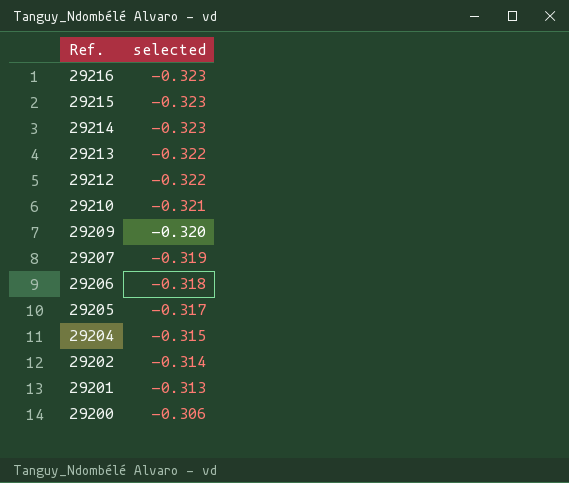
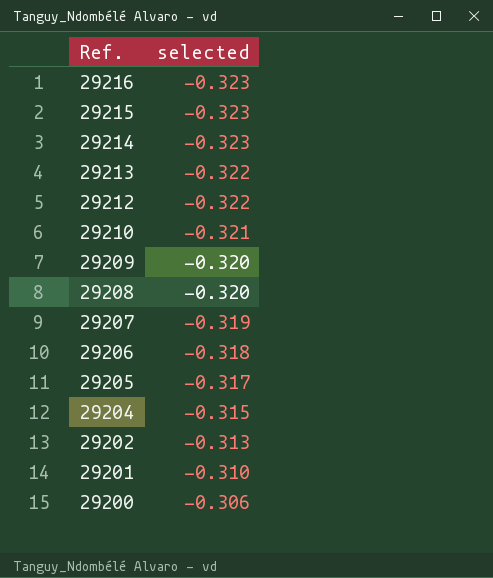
row 29208: none -> -0.320
29202 | selected: -0.314 -> -0.313
29201 | selected: -0.313 -> -0.310

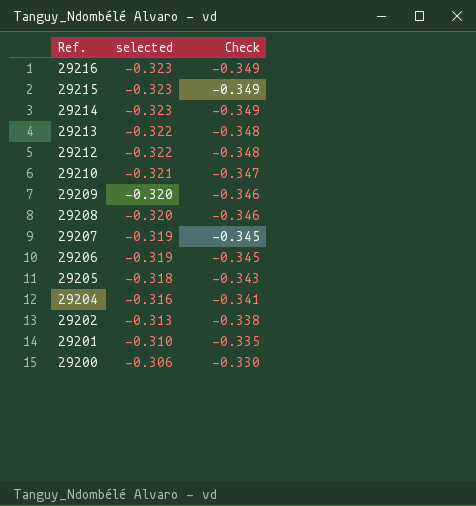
column Check | formula: none -> [selected] * 1.08
29206 | selected: -0.318 -> -0.319
29205 | selected: -0.317 -> -0.318
29204 | selected: -0.315 -> -0.316

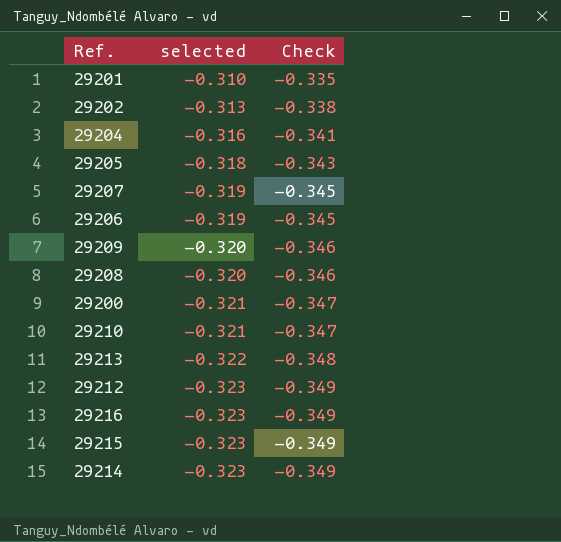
row order: Ref. descending -> selected descending
29200 | selected: -0.306 -> -0.321
29200 | Check: -0.330 -> -0.347
29212 | selected: -0.322 -> -0.323
29212 | Check: -0.348 -> -0.349

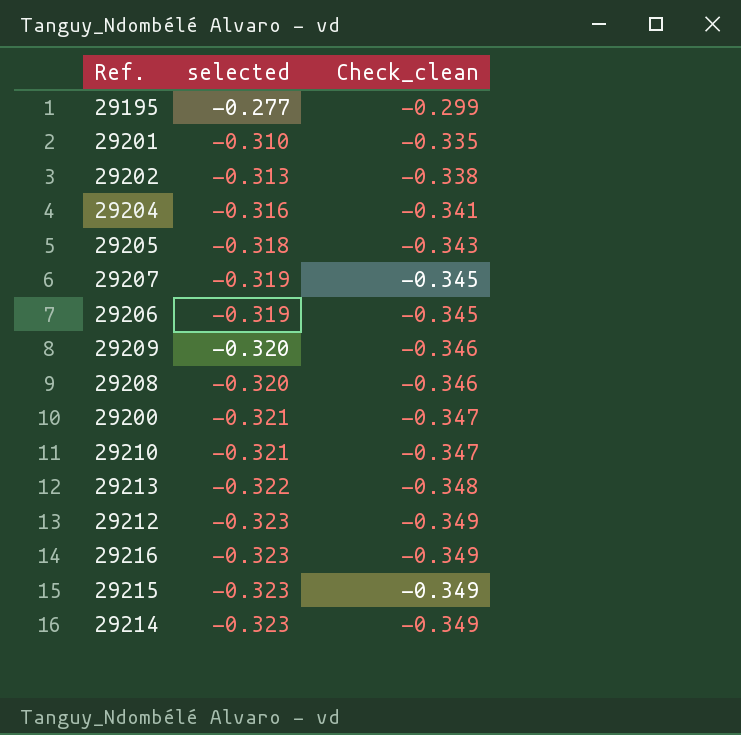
column name: Check -> Check_clean
row 29195: none -> -0.277 | -0.299

